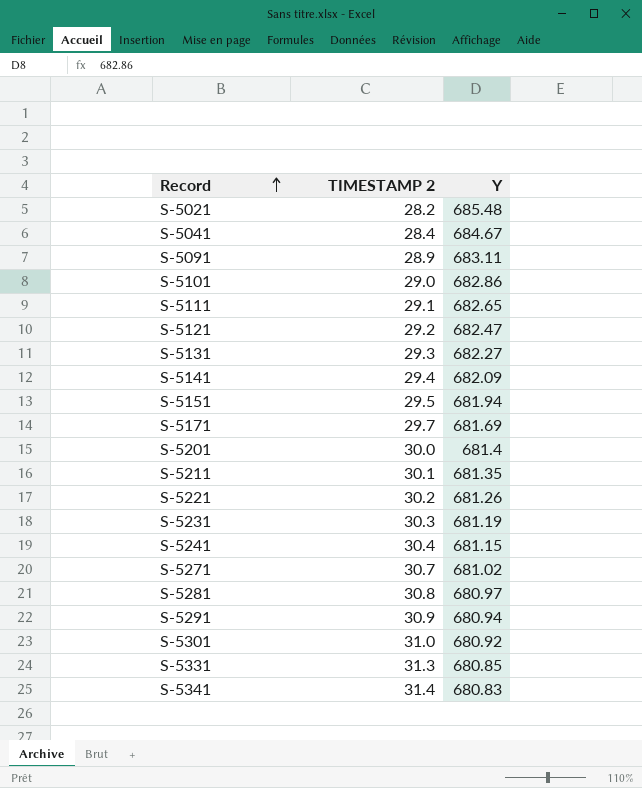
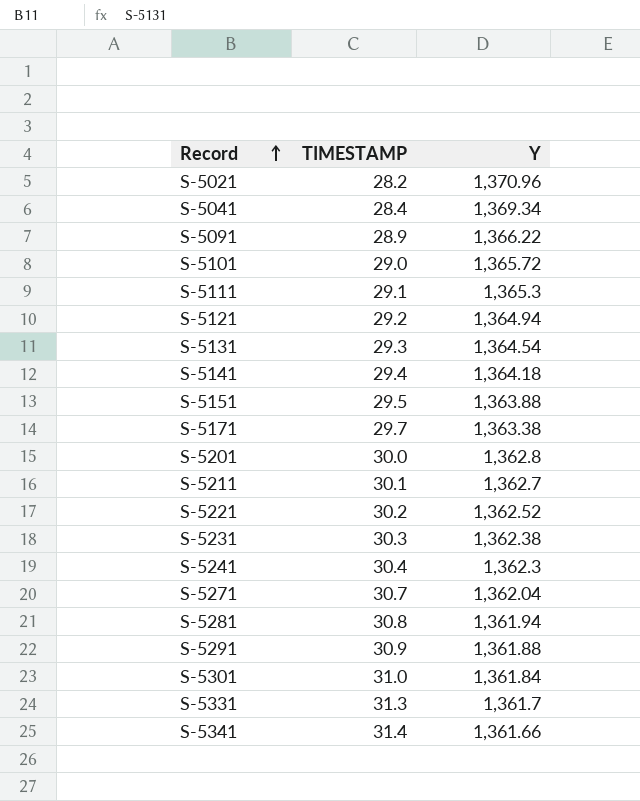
column name: TIMESTAMP 2 -> TIMESTAMP
S-5021 | Y: 685.48 -> 1,370.96
S-5041 | Y: 684.67 -> 1,369.34
S-5091 | Y: 683.11 -> 1,366.22
S-5101 | Y: 682.86 -> 1,365.72
S-5111 | Y: 682.65 -> 1,365.3
S-5121 | Y: 682.47 -> 1,364.94
S-5131 | Y: 682.27 -> 1,364.54
S-5141 | Y: 682.09 -> 1,364.18
S-5151 | Y: 681.94 -> 1,363.88
S-5171 | Y: 681.69 -> 1,363.38
S-5201 | Y: 681.4 -> 1,362.8
S-5211 | Y: 681.35 -> 1,362.7
S-5221 | Y: 681.26 -> 1,362.52
S-5231 | Y: 681.19 -> 1,362.38
S-5241 | Y: 681.15 -> 1,362.3
S-5271 | Y: 681.02 -> 1,362.04
S-5281 | Y: 680.97 -> 1,361.94
S-5291 | Y: 680.94 -> 1,361.88
S-5301 | Y: 680.92 -> 1,361.84
S-5331 | Y: 680.85 -> 1,361.7
S-5341 | Y: 680.83 -> 1,361.66

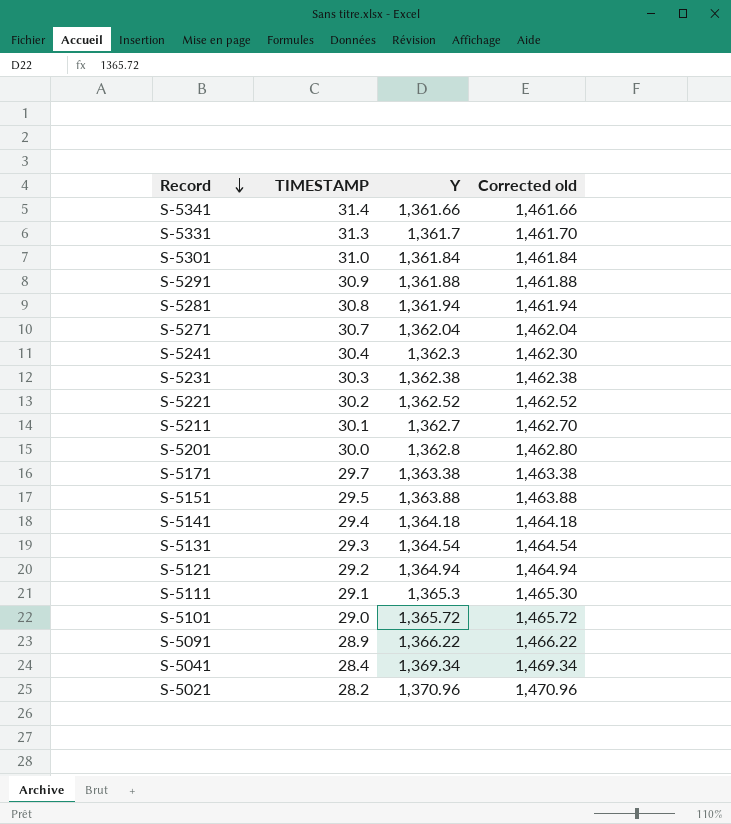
row order: Record ascending -> Record descending
column Corrected old | formula: none -> [Y] + 100

